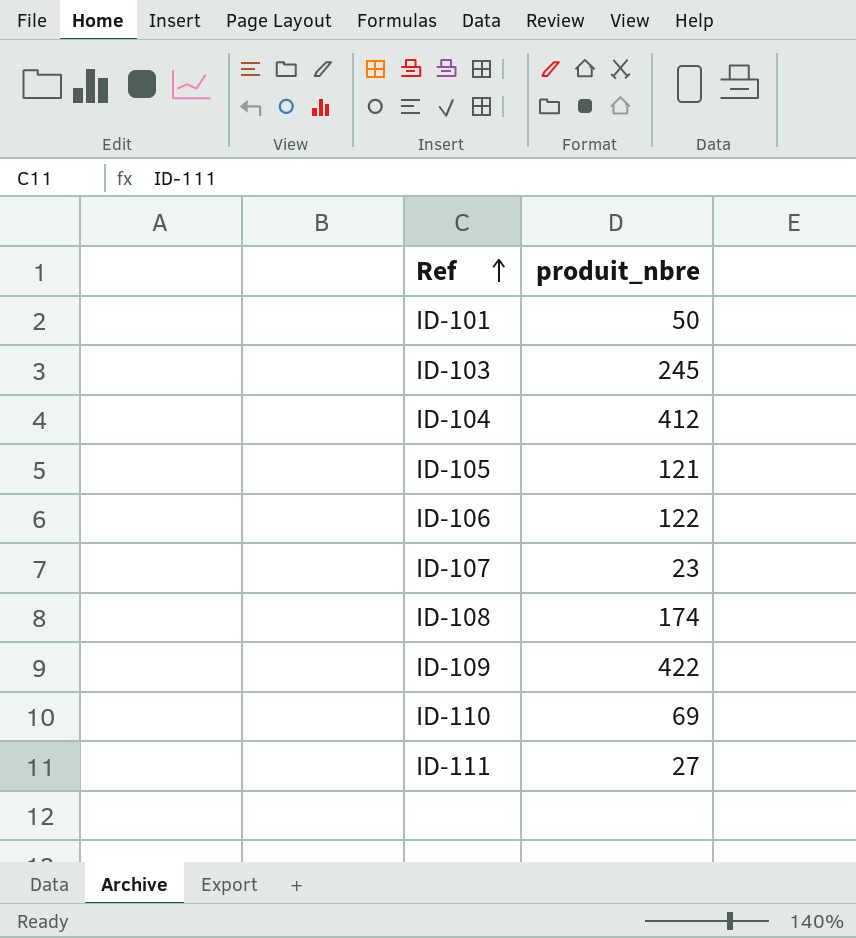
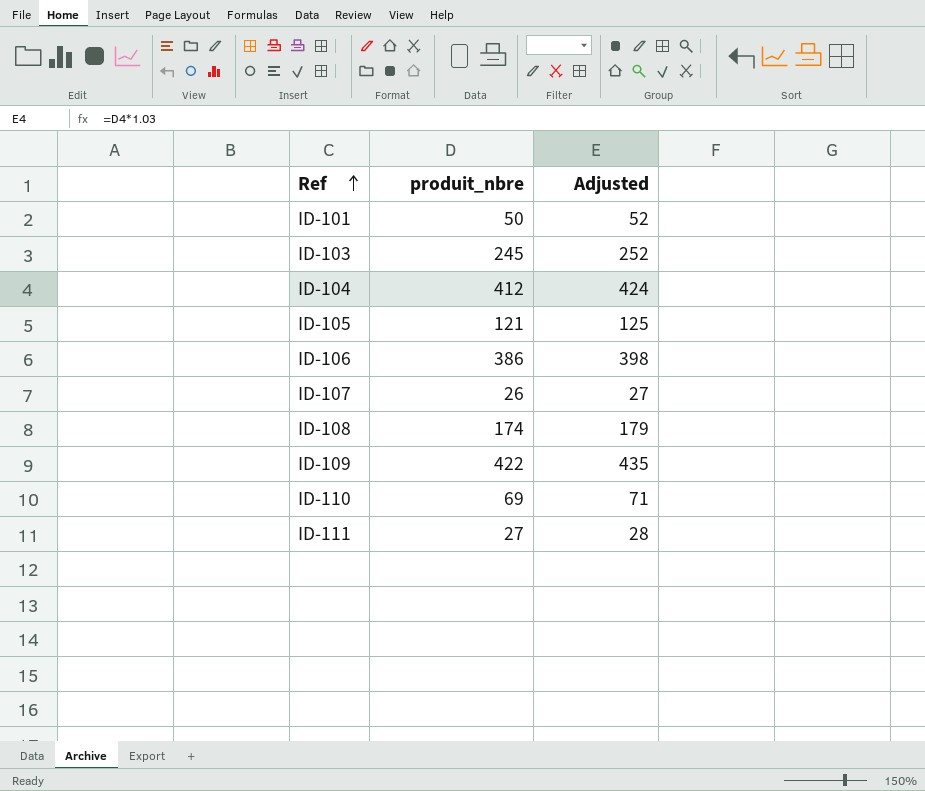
column Adjusted | formula: none -> [produit_nbre] * 1.03
ID-106 | produit_nbre: 122 -> 386
ID-107 | produit_nbre: 23 -> 26

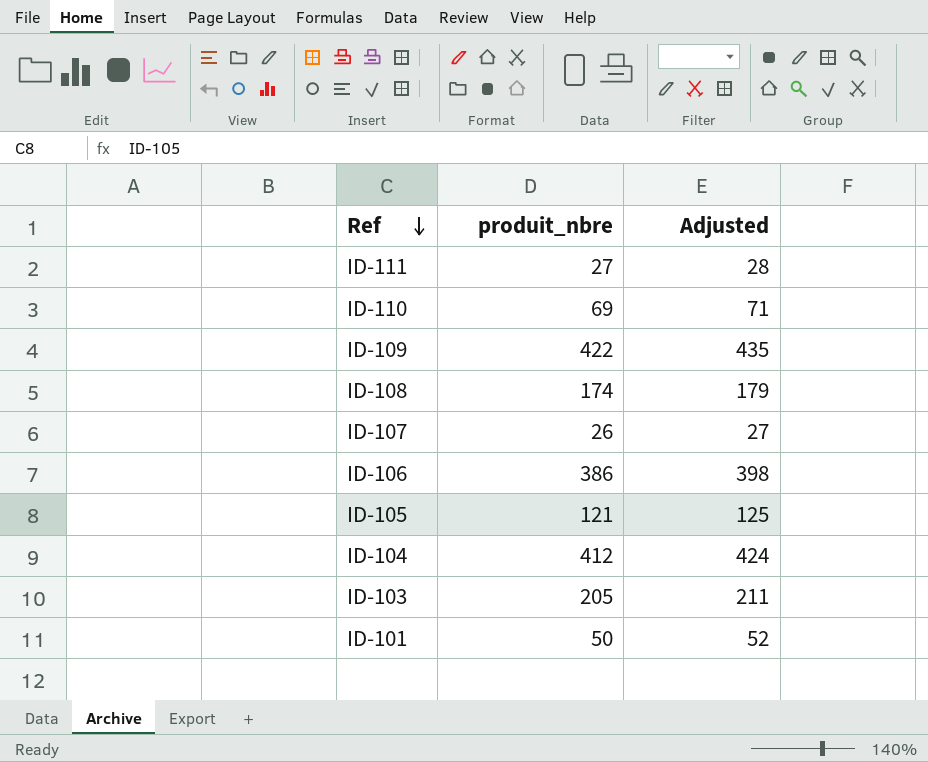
row order: Ref ascending -> Ref descending
ID-103 | produit_nbre: 245 -> 205
ID-103 | Adjusted: 252 -> 211

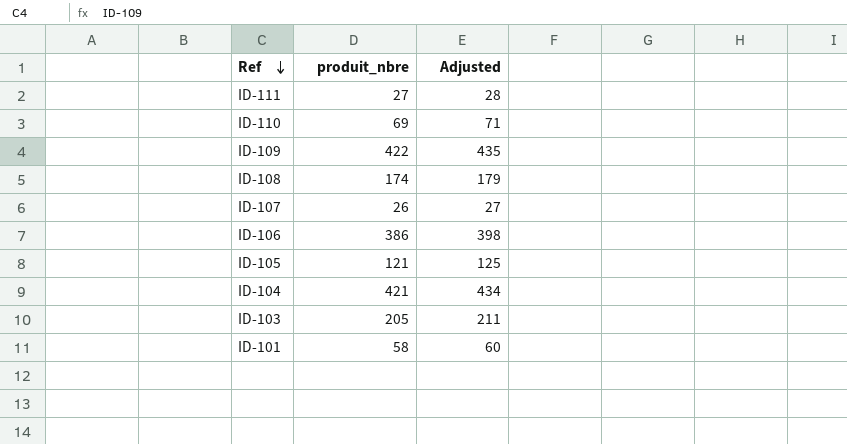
ID-104 | produit_nbre: 412 -> 421
ID-104 | Adjusted: 424 -> 434
ID-101 | produit_nbre: 50 -> 58
ID-101 | Adjusted: 52 -> 60

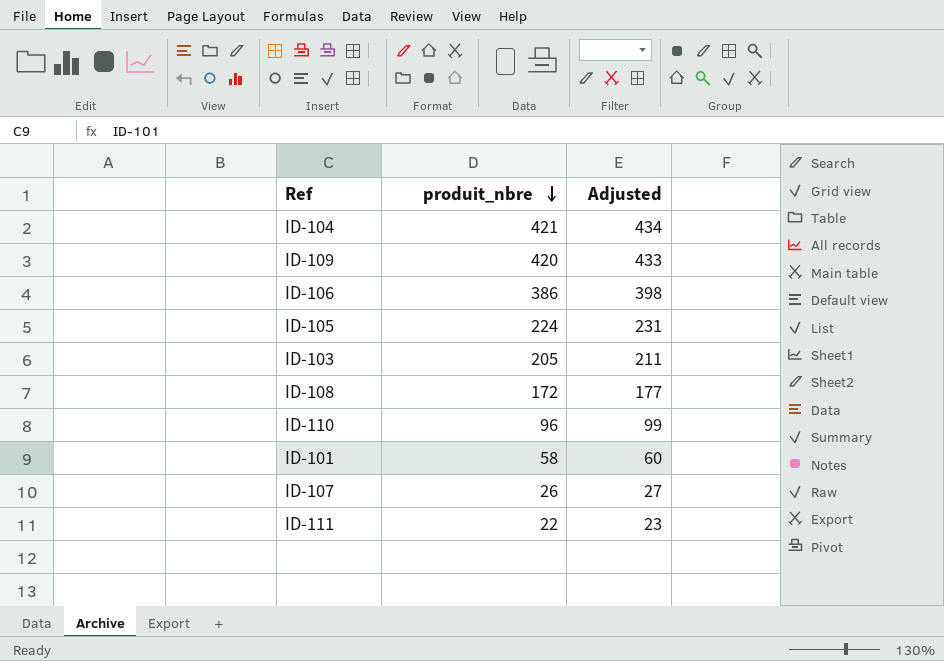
row order: Ref descending -> produit_nbre descending
ID-109 | produit_nbre: 422 -> 420
ID-109 | Adjusted: 435 -> 433
ID-105 | produit_nbre: 121 -> 224
ID-105 | Adjusted: 125 -> 231
ID-108 | produit_nbre: 174 -> 172
ID-108 | Adjusted: 179 -> 177
ID-110 | produit_nbre: 69 -> 96
ID-110 | Adjusted: 71 -> 99
ID-111 | produit_nbre: 27 -> 22
ID-111 | Adjusted: 28 -> 23

